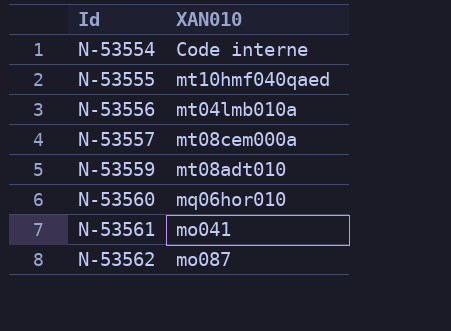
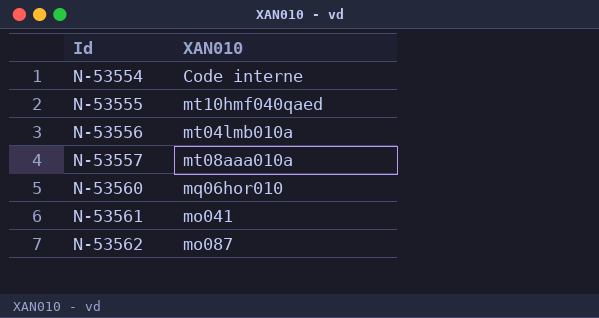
row N-53559: mt08adt010 -> none
N-53557 | XAN010: mt08cem000a -> mt08aaa010a

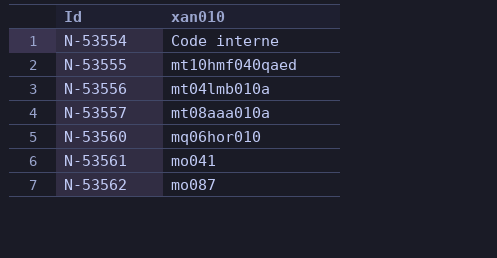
column name: XAN010 -> xan010

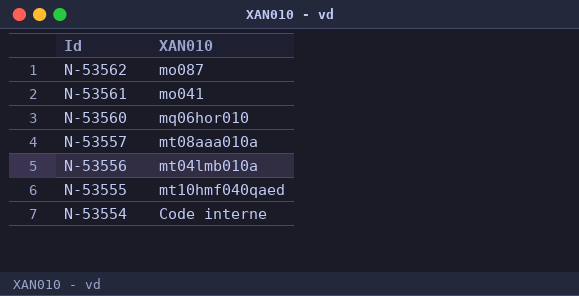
row order: Id ascending -> Id descending
column name: xan010 -> XAN010

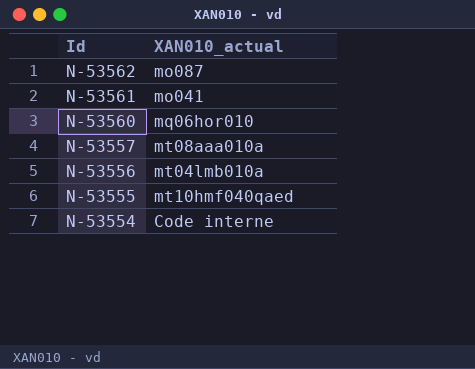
column name: XAN010 -> XAN010_actual

